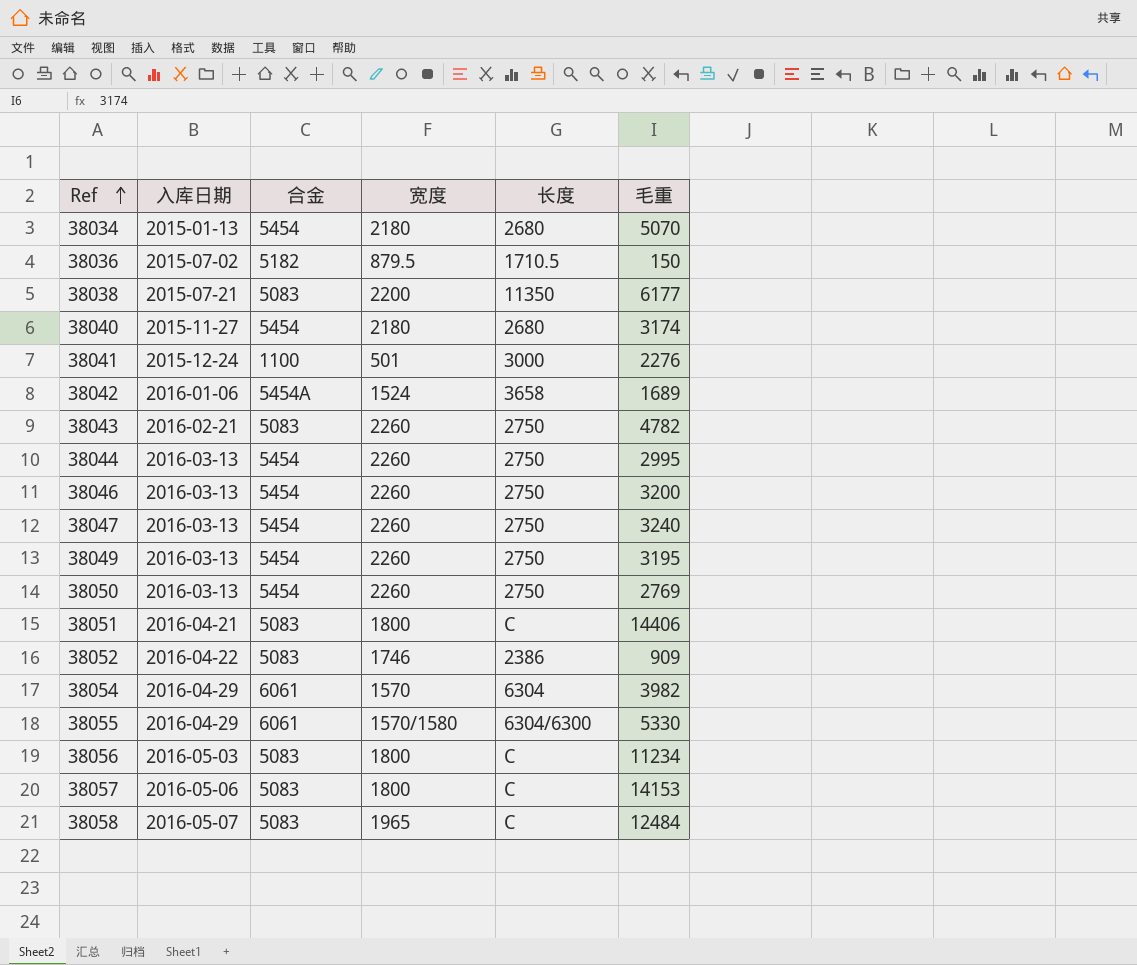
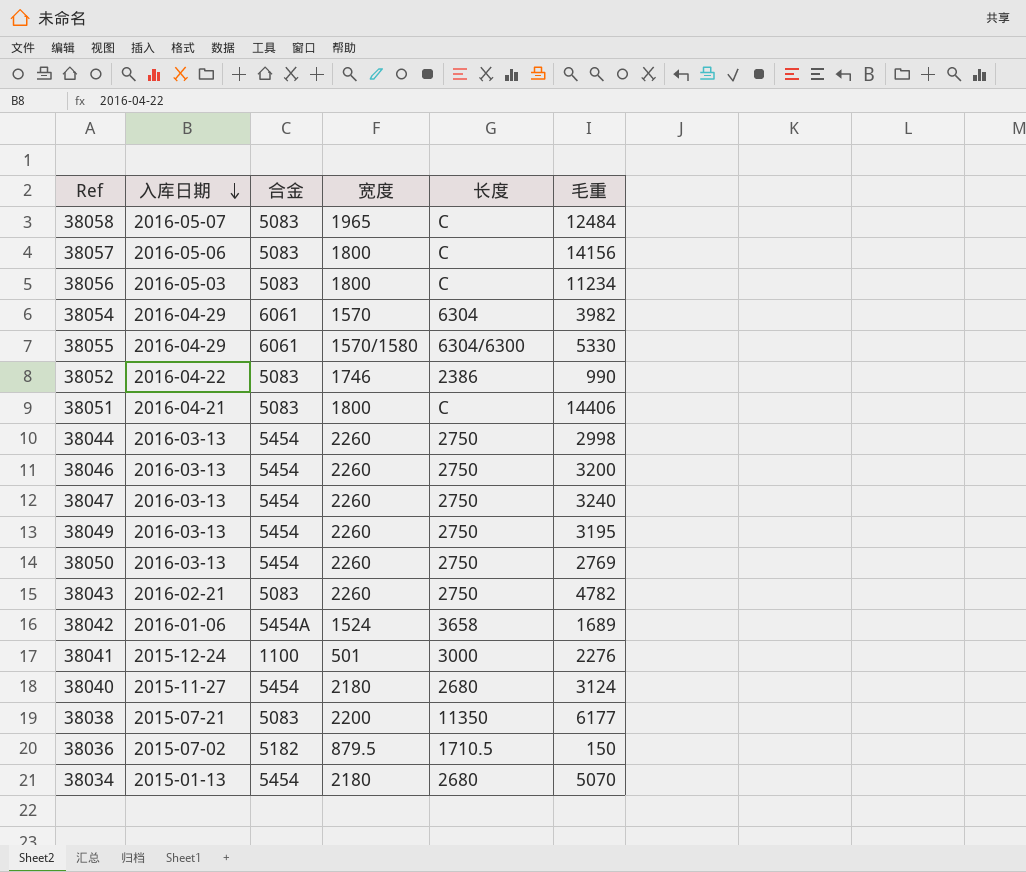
row order: Ref ascending -> 入库日期 descending
38057 | 毛重: 14153 -> 14156
38052 | 毛重: 909 -> 990
38044 | 毛重: 2995 -> 2998
38040 | 毛重: 3174 -> 3124

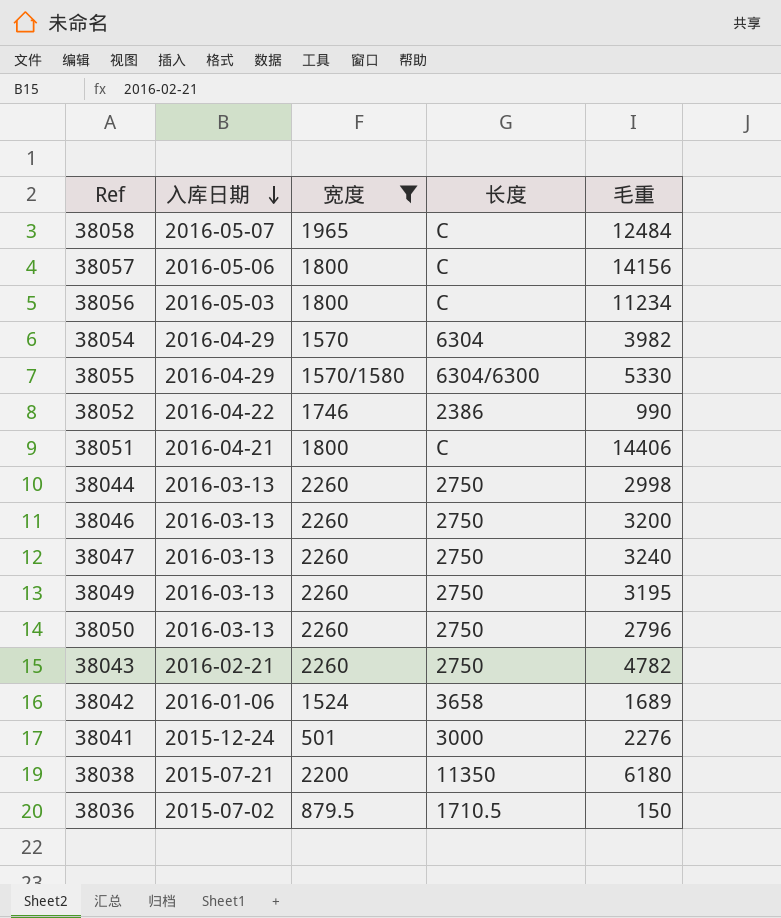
filter: none -> 宽度 != 2180
column 合金 | position: 3 -> none
38050 | 毛重: 2769 -> 2796
38038 | 毛重: 6177 -> 6180

